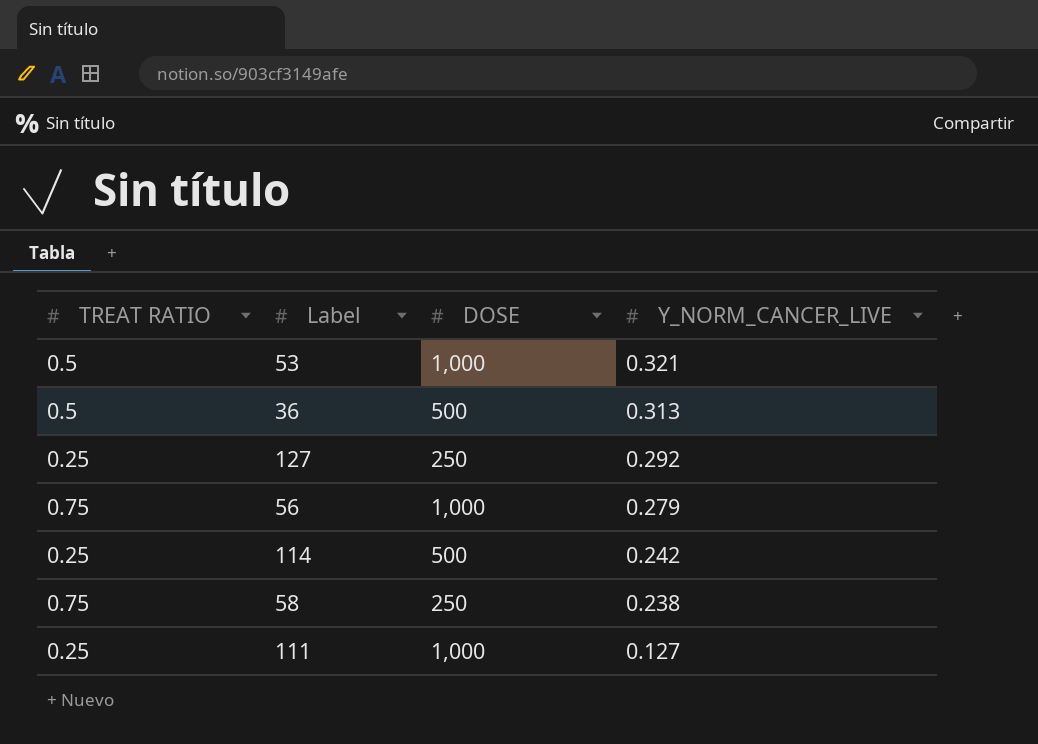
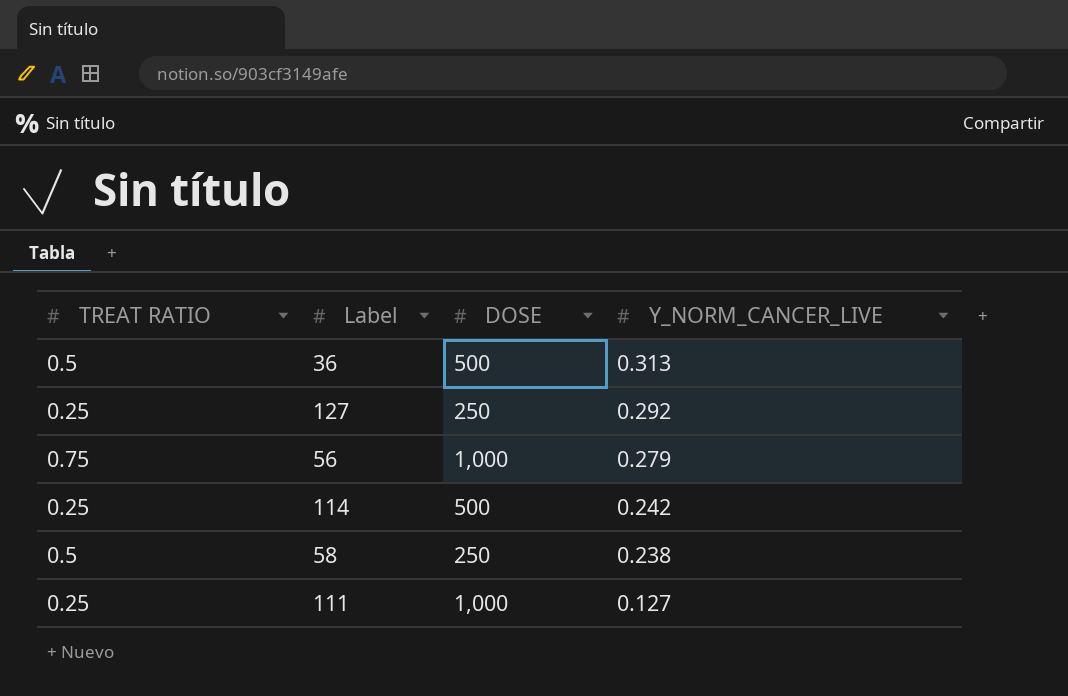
row 53: 0.5 | 1,000 | 0.321 -> none
58 | TREAT RATIO: 0.75 -> 0.5

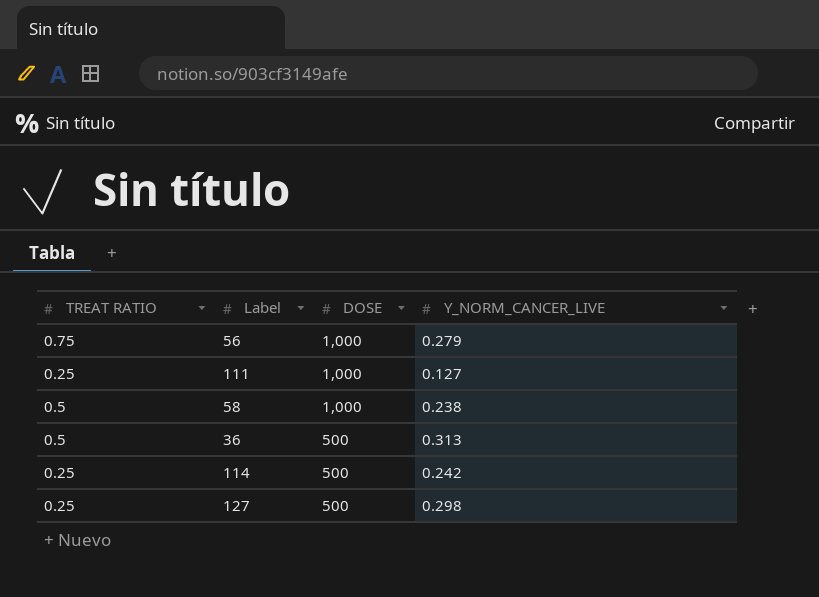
row order: Y_NORM_CANCER_LIVE descending -> DOSE descending
58 | DOSE: 250 -> 1,000
127 | DOSE: 250 -> 500
127 | Y_NORM_CANCER_LIVE: 0.292 -> 0.298

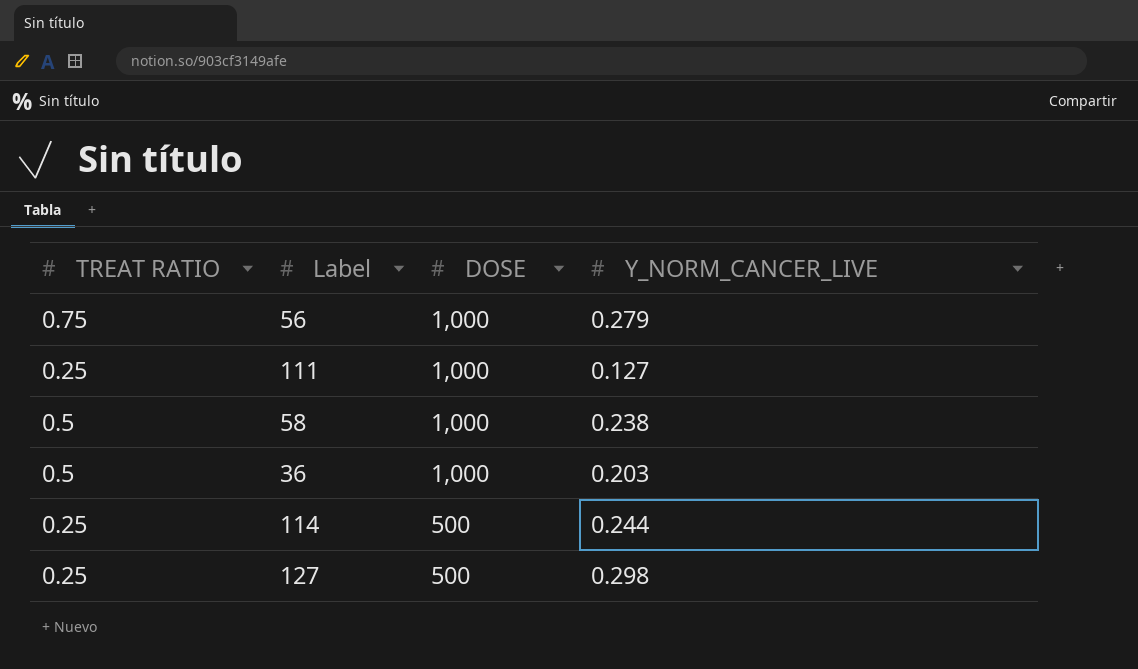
36 | DOSE: 500 -> 1,000
36 | Y_NORM_CANCER_LIVE: 0.313 -> 0.203
114 | Y_NORM_CANCER_LIVE: 0.242 -> 0.244

